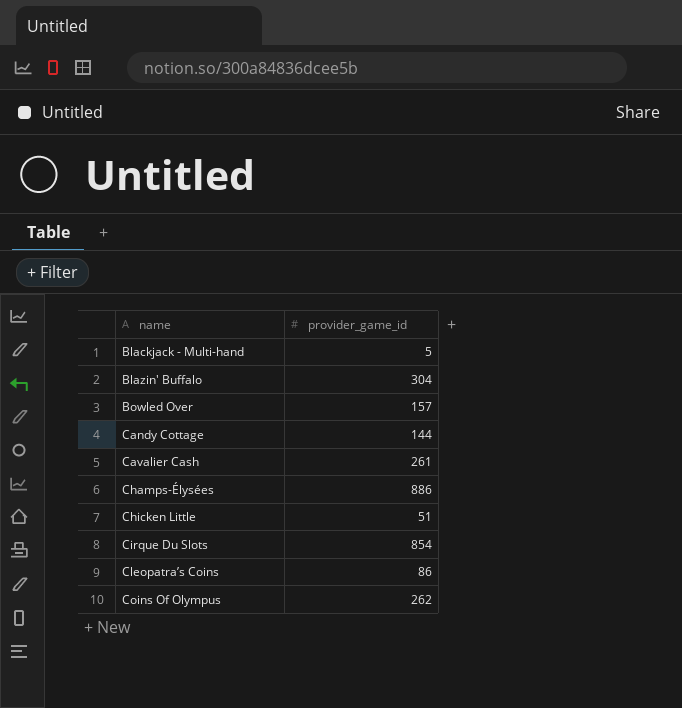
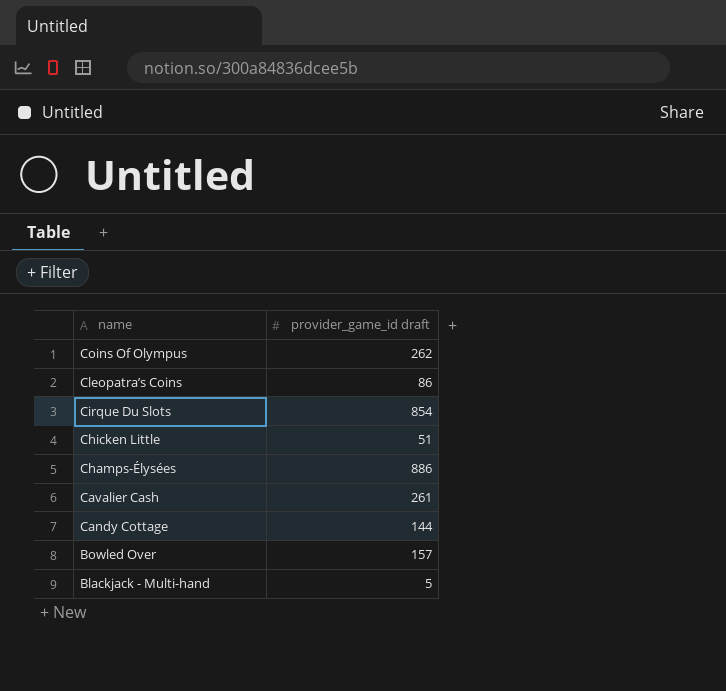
row order: name ascending -> name descending
column name: provider_game_id -> provider_game_id draft
row Blazin' Buffalo: 304 -> none

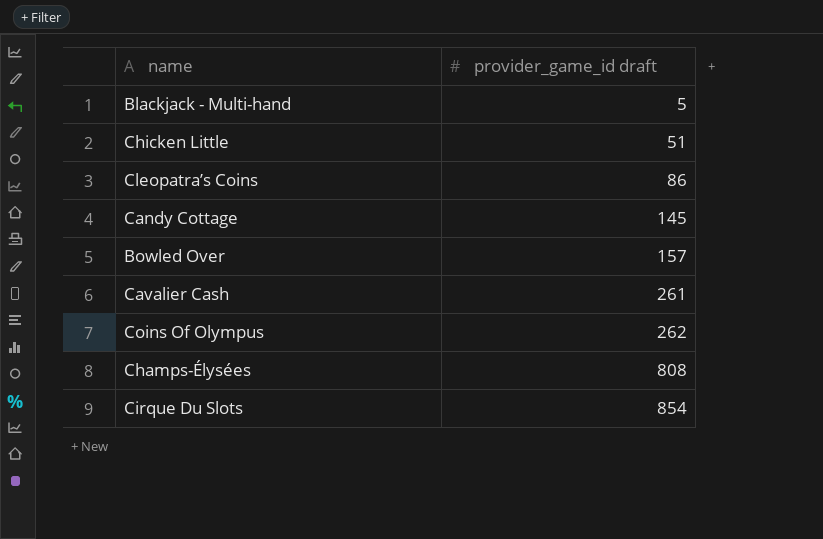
row order: name descending -> provider_game_id draft ascending
Candy Cottage | provider_game_id draft: 144 -> 145
Champs-Élysées | provider_game_id draft: 886 -> 808

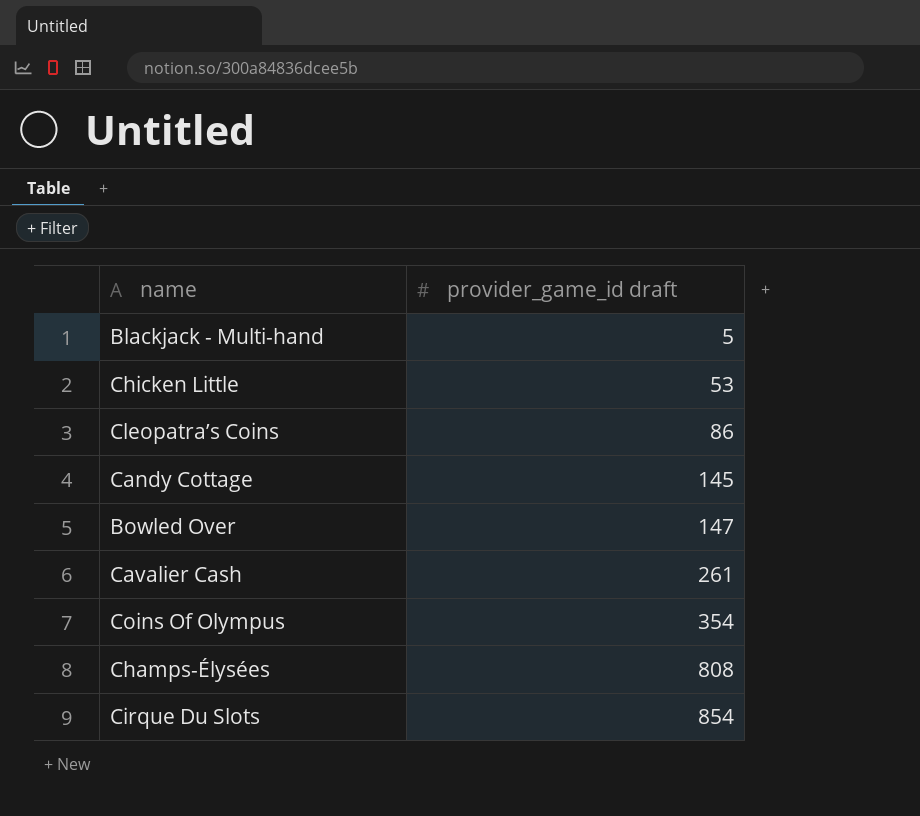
Chicken Little | provider_game_id draft: 51 -> 53
Bowled Over | provider_game_id draft: 157 -> 147
Coins Of Olympus | provider_game_id draft: 262 -> 354

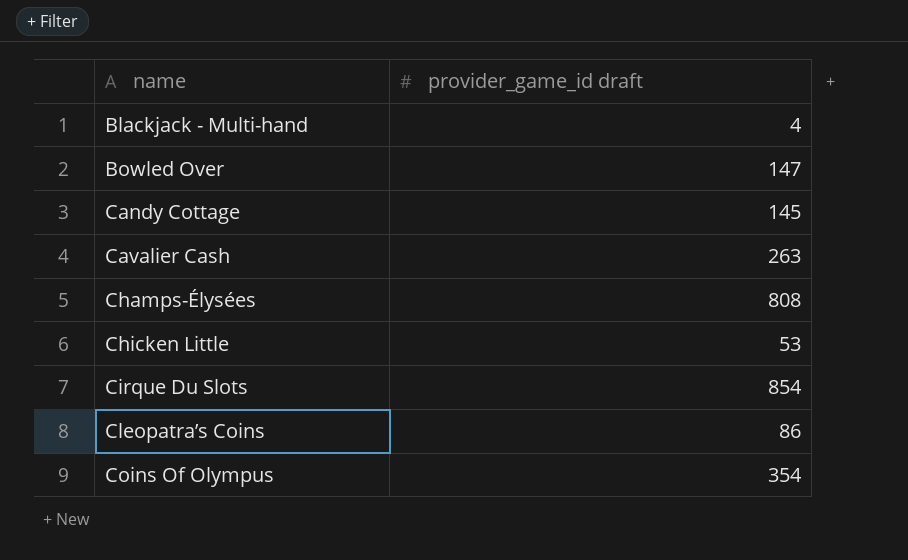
row order: provider_game_id draft ascending -> name ascending
Blackjack - Multi-hand | provider_game_id draft: 5 -> 4
Cavalier Cash | provider_game_id draft: 261 -> 263

